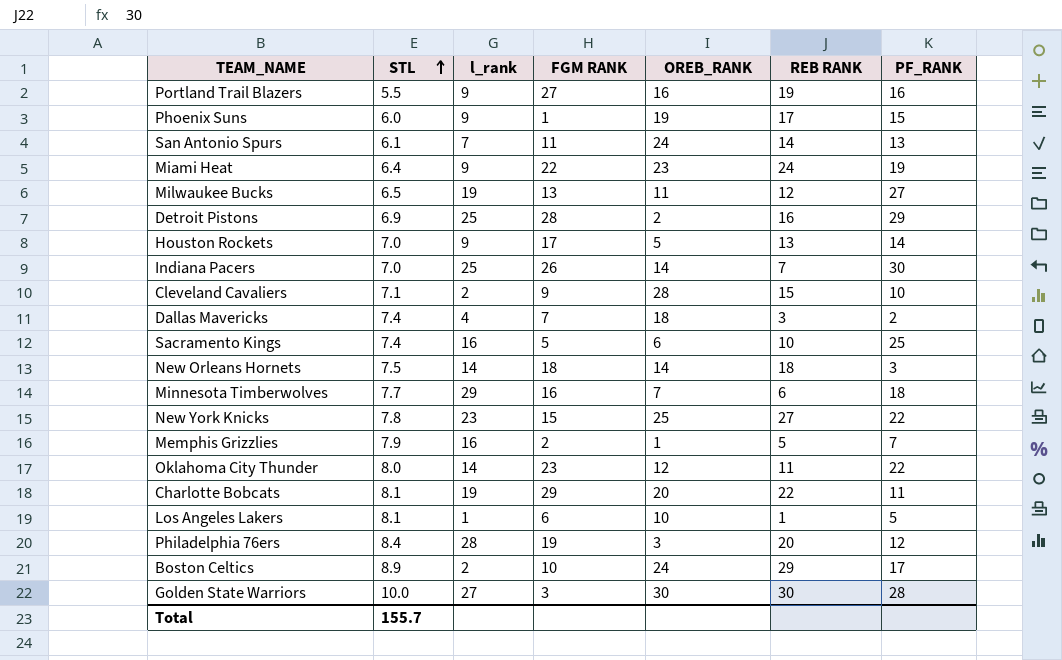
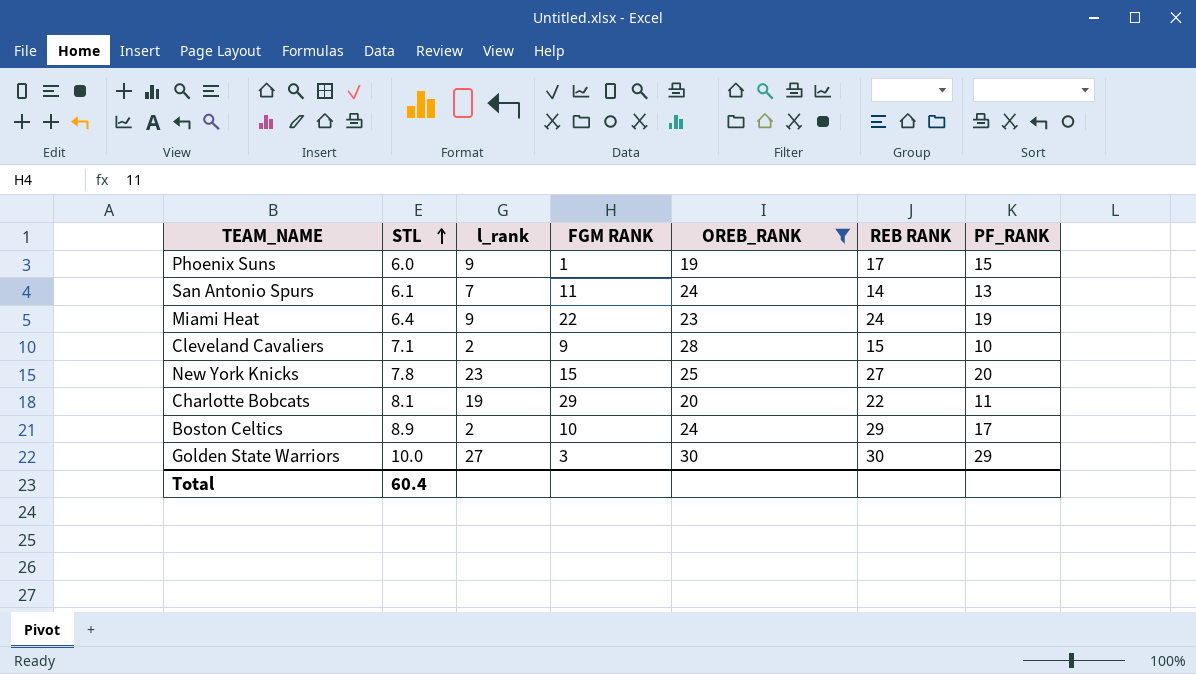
filter: none -> OREB_RANK >= 19
New York Knicks | PF_RANK: 22 -> 20
Golden State Warriors | PF_RANK: 28 -> 29
Total | STL: 155.7 -> 60.4

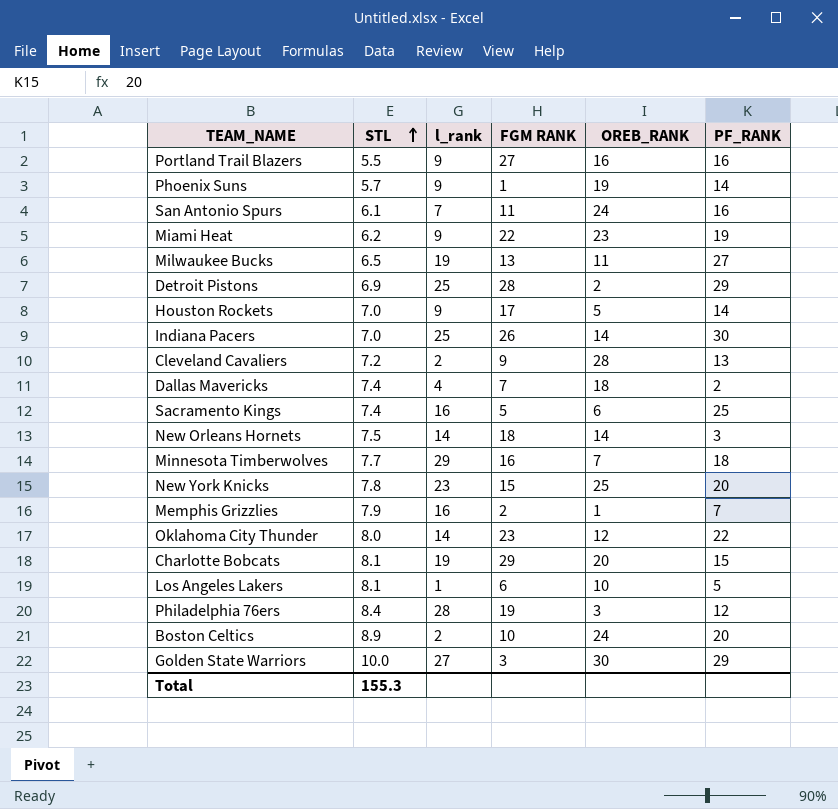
filter: OREB_RANK >= 19 -> none
column REB RANK | position: 6 -> none
Phoenix Suns | STL: 6.0 -> 5.7
Phoenix Suns | PF_RANK: 15 -> 14
San Antonio Spurs | PF_RANK: 13 -> 16
Miami Heat | STL: 6.4 -> 6.2
Cleveland Cavaliers | STL: 7.1 -> 7.2
Cleveland Cavaliers | PF_RANK: 10 -> 13
Charlotte Bobcats | PF_RANK: 11 -> 15
Boston Celtics | PF_RANK: 17 -> 20
Total | STL: 60.4 -> 155.3

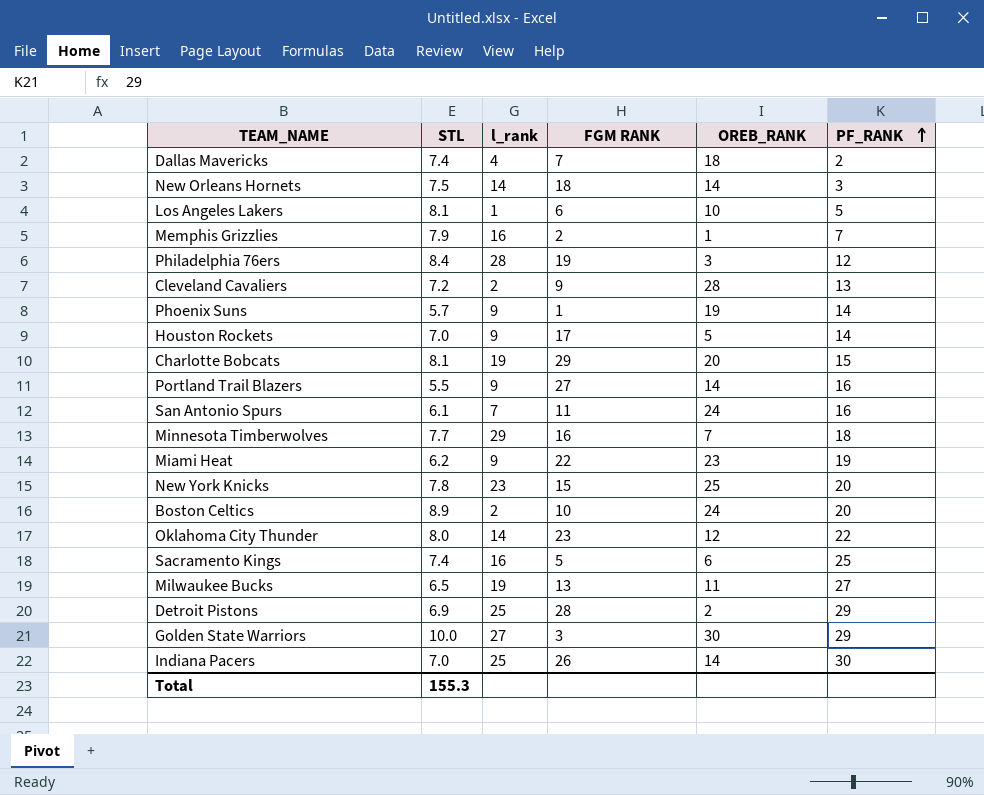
row order: STL ascending -> PF_RANK ascending
Portland Trail Blazers | OREB_RANK: 16 -> 14

